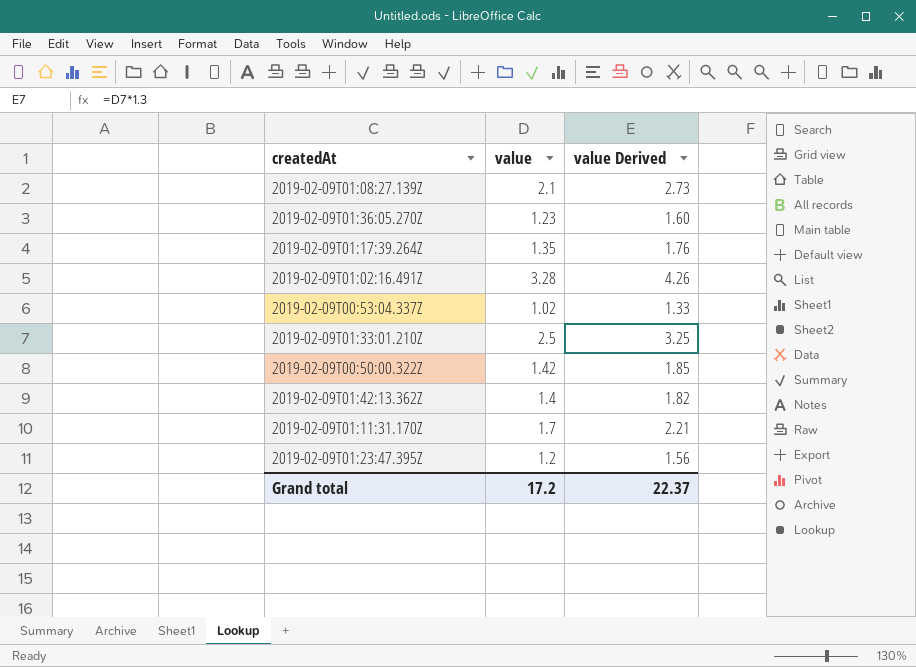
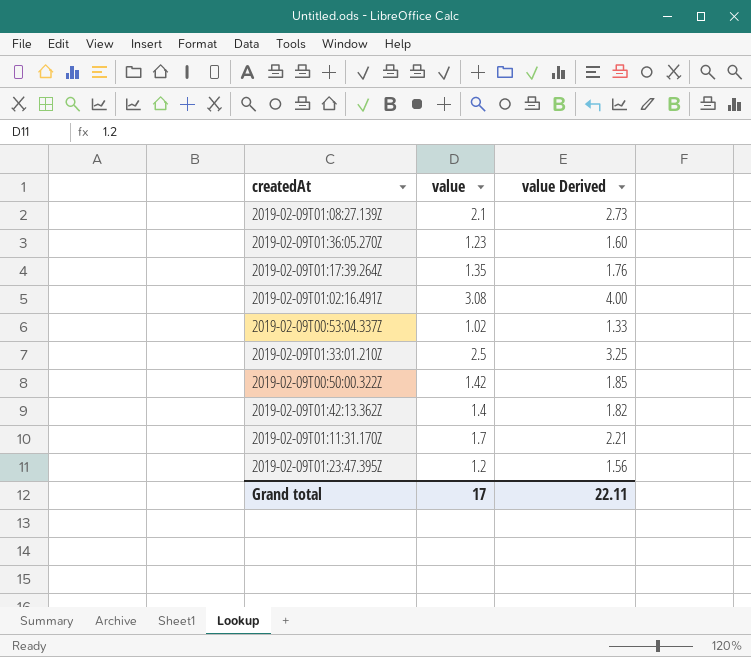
2019-02-09T01:02:16.491Z | value: 3.28 -> 3.08
2019-02-09T01:02:16.491Z | value Derived: 4.26 -> 4.00
Grand total | value: 17.2 -> 17
Grand total | value Derived: 22.37 -> 22.11

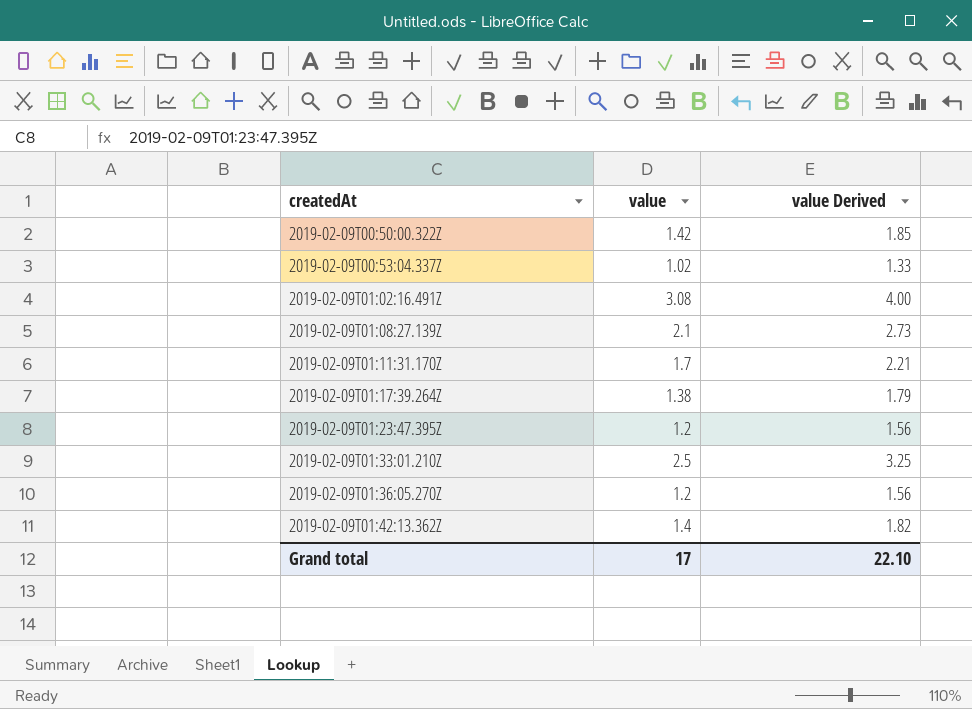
row order: none -> createdAt ascending
2019-02-09T01:17:39.264Z | value: 1.35 -> 1.38
2019-02-09T01:17:39.264Z | value Derived: 1.76 -> 1.79
2019-02-09T01:36:05.270Z | value: 1.23 -> 1.2
2019-02-09T01:36:05.270Z | value Derived: 1.60 -> 1.56
Grand total | value Derived: 22.11 -> 22.10

